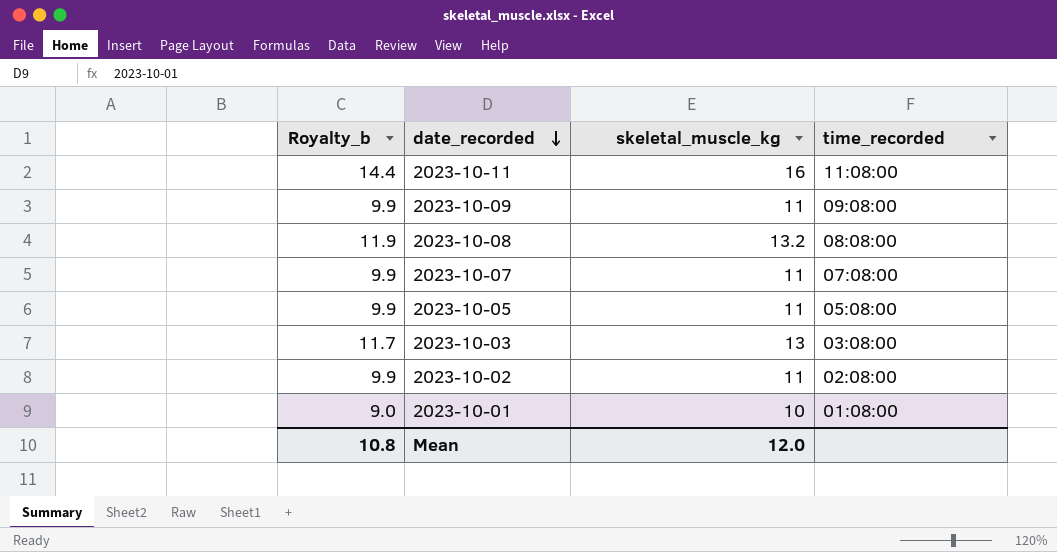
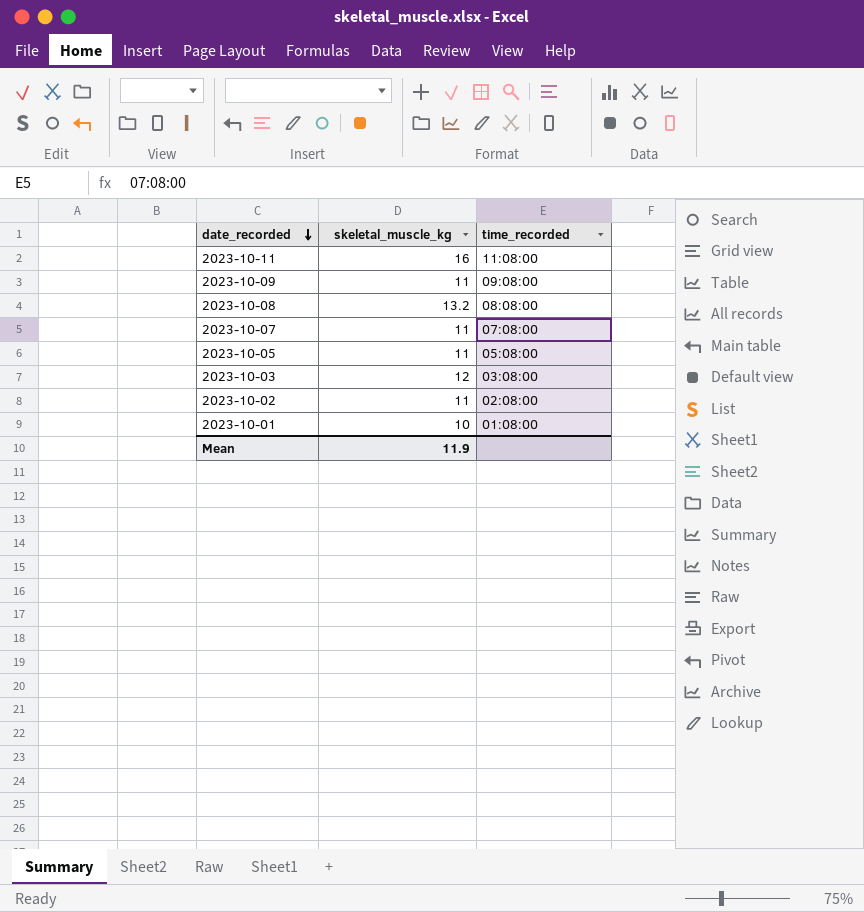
column Royalty_b | formula: [skeletal_muscle_kg] * 0.9 -> none
2023-10-03 | skeletal_muscle_kg: 13 -> 12
Mean | skeletal_muscle_kg: 12.0 -> 11.9

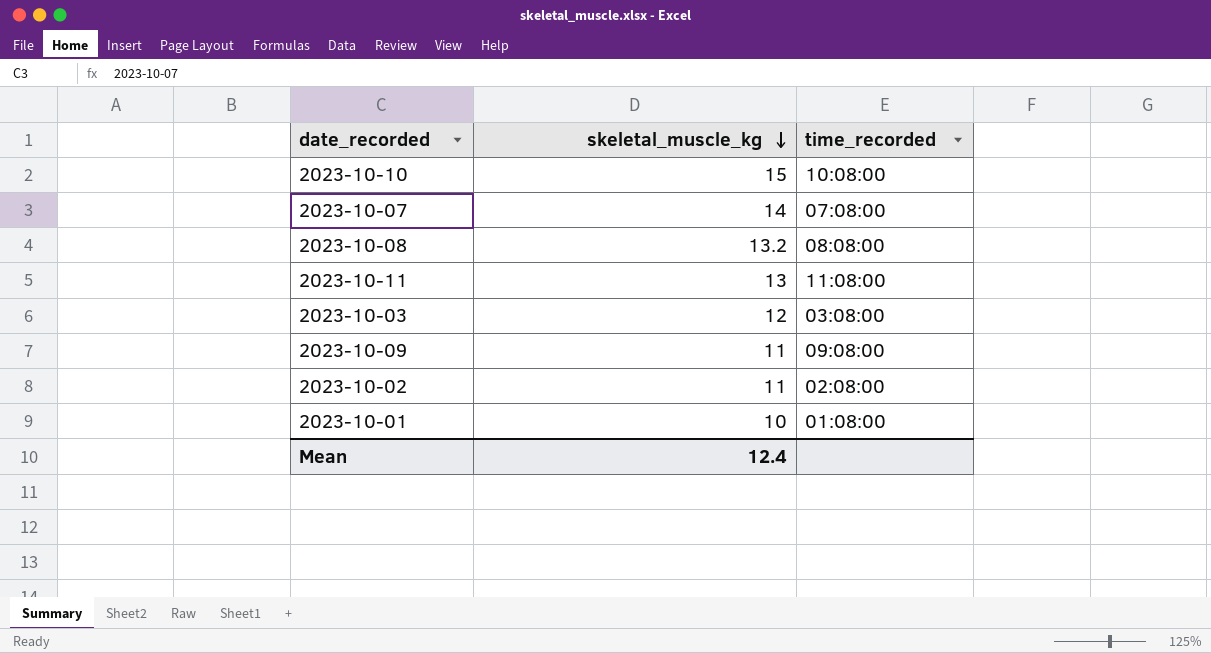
row order: date_recorded descending -> skeletal_muscle_kg descending
row 2023-10-05: 11 | 05:08:00 -> none
row 2023-10-10: none -> 15 | 10:08:00
2023-10-07 | skeletal_muscle_kg: 11 -> 14
2023-10-11 | skeletal_muscle_kg: 16 -> 13
Mean | skeletal_muscle_kg: 11.9 -> 12.4

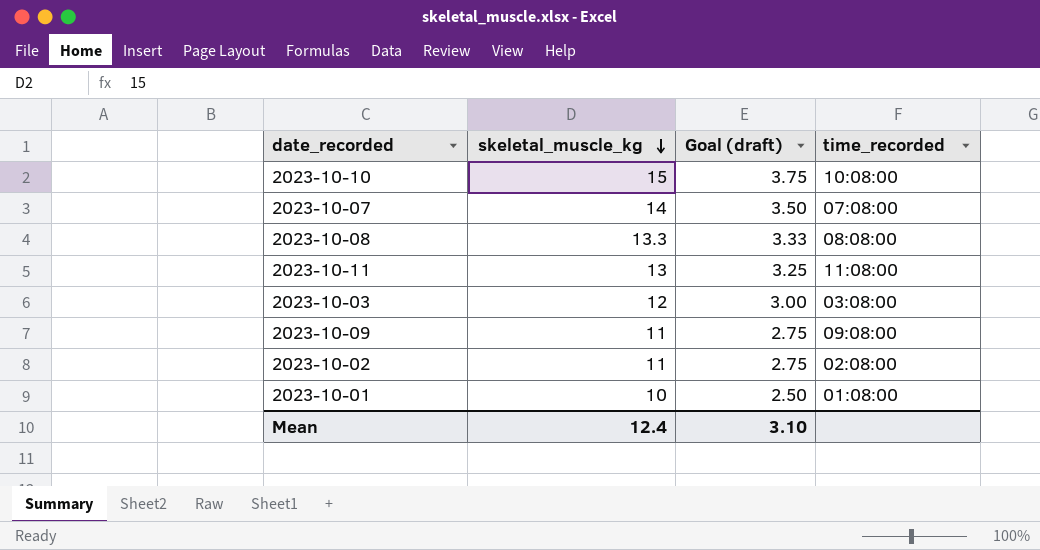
column Goal (draft) | formula: none -> [skeletal_muscle_kg] * 0.25
2023-10-08 | skeletal_muscle_kg: 13.2 -> 13.3

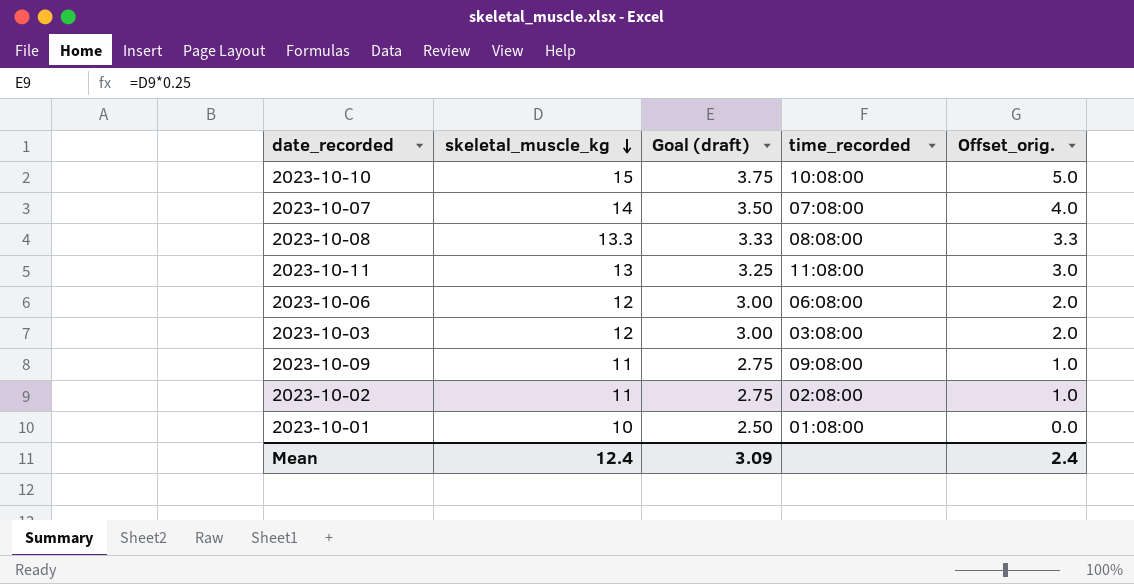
column Offset_orig. | formula: none -> [skeletal_muscle_kg] - 10
row 2023-10-06: none -> 12 | 3.00 | 06:08:00 | 2.0
Mean | Goal (draft): 3.10 -> 3.09

